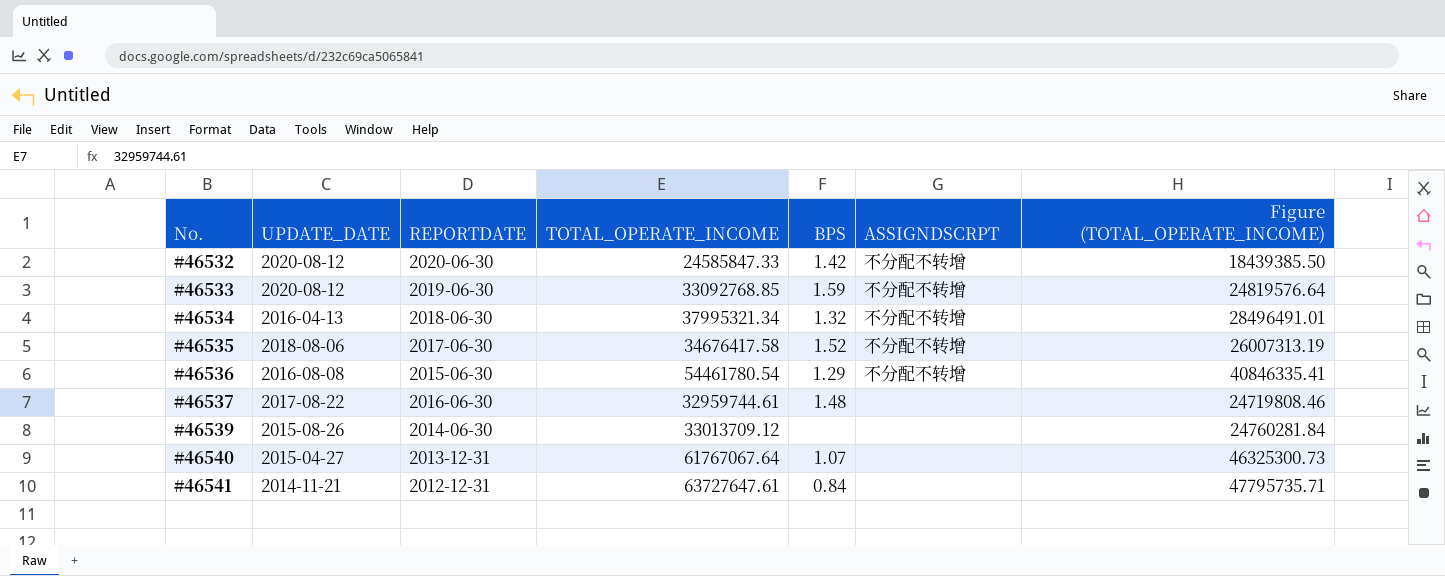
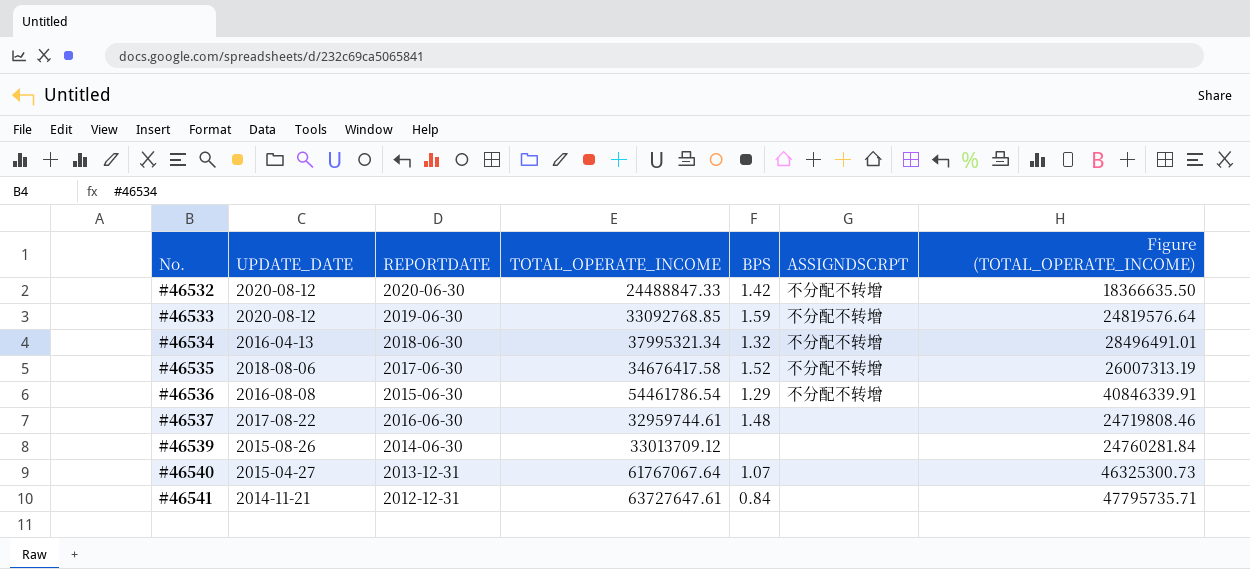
#46532 | TOTAL_OPERATE_INCOME: 24585847.33 -> 24488847.33
#46532 | Figure (TOTAL_OPERATE_INCOME): 18439385.50 -> 18366635.50
#46536 | TOTAL_OPERATE_INCOME: 54461780.54 -> 54461786.54
#46536 | Figure (TOTAL_OPERATE_INCOME): 40846335.41 -> 40846339.91

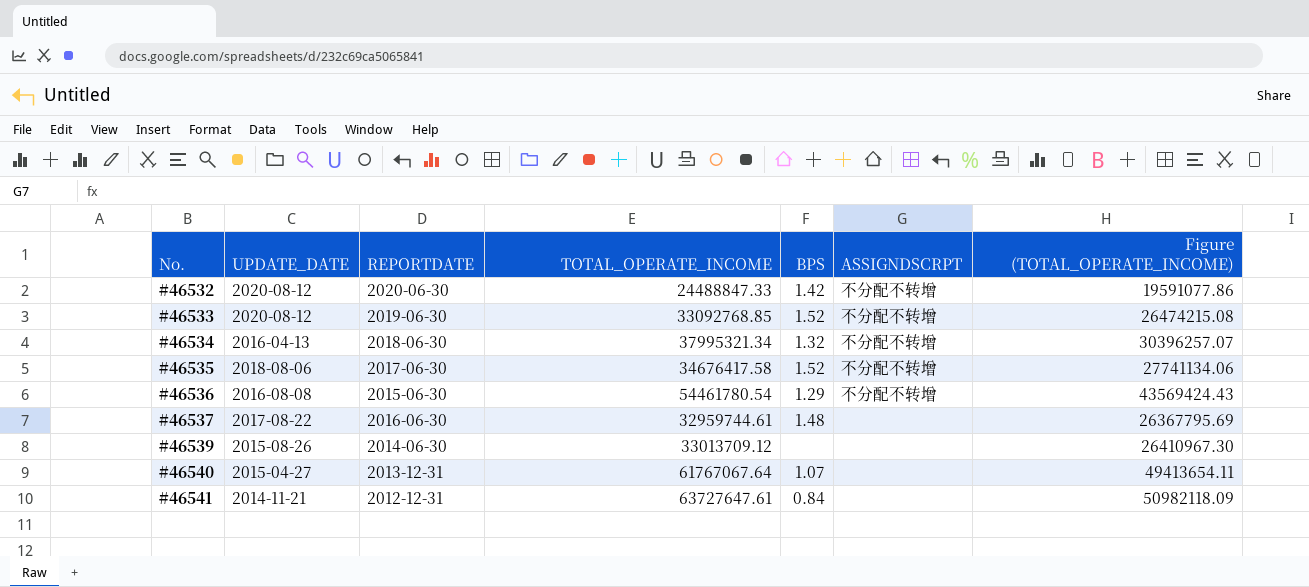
column Figure (TOTAL_OPERATE_INCOME) | formula: [TOTAL_OPERATE_INCOME] * 0.75 -> [TOTAL_OPERATE_INCOME] * 0.8
#46533 | BPS: 1.59 -> 1.52
#46536 | TOTAL_OPERATE_INCOME: 54461786.54 -> 54461780.54

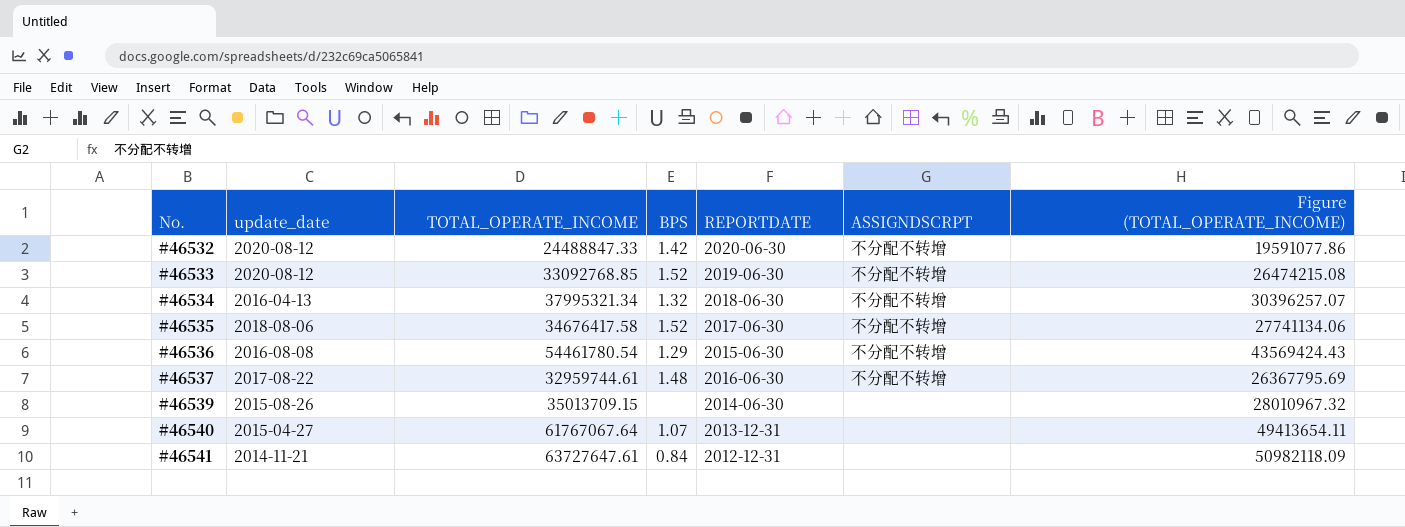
column name: UPDATE_DATE -> update_date
column REPORTDATE | position: 3 -> 5
#46537 | ASSIGNDSCRPT: none -> 不分配不转增
#46539 | TOTAL_OPERATE_INCOME: 33013709.12 -> 35013709.15
#46539 | Figure (TOTAL_OPERATE_INCOME): 26410967.30 -> 28010967.32

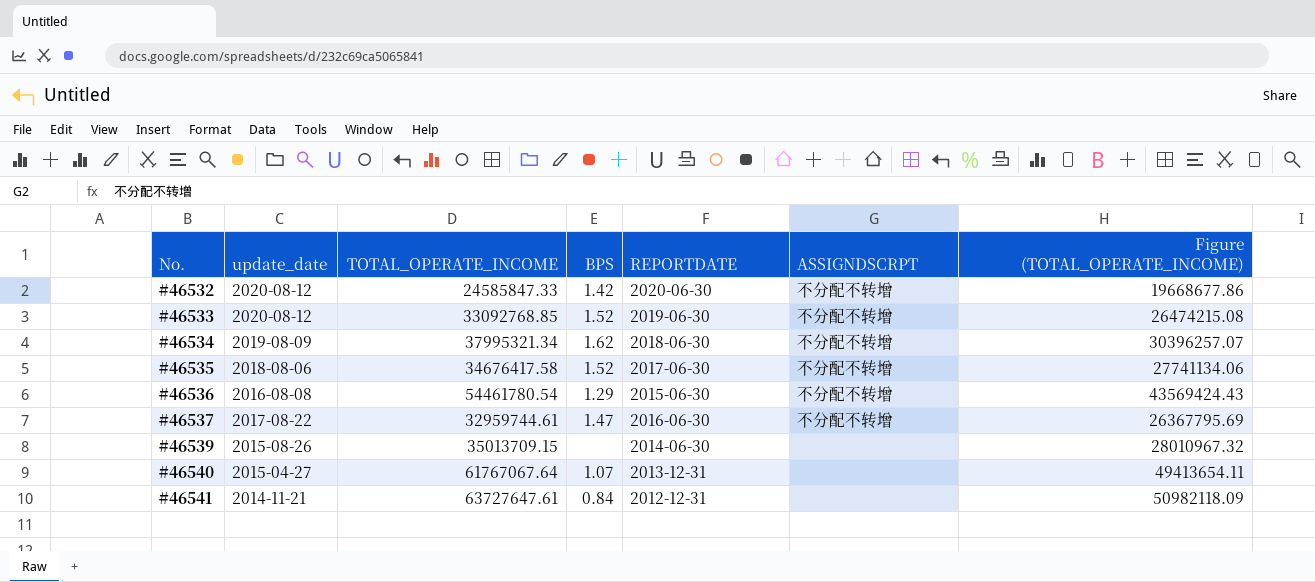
#46532 | TOTAL_OPERATE_INCOME: 24488847.33 -> 24585847.33
#46532 | Figure (TOTAL_OPERATE_INCOME): 19591077.86 -> 19668677.86
#46534 | update_date: 2016-04-13 -> 2019-08-09
#46534 | BPS: 1.32 -> 1.62
#46537 | BPS: 1.48 -> 1.47

